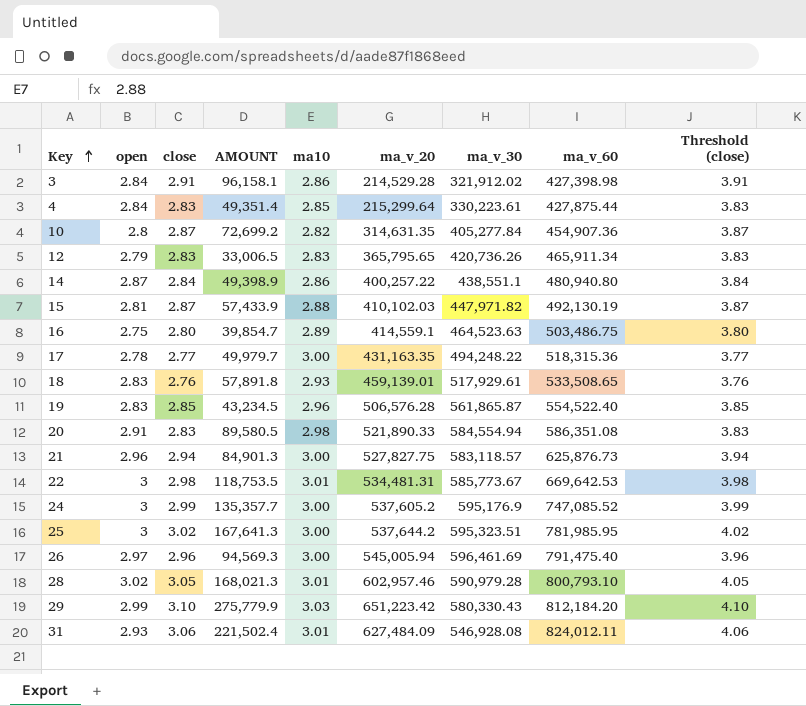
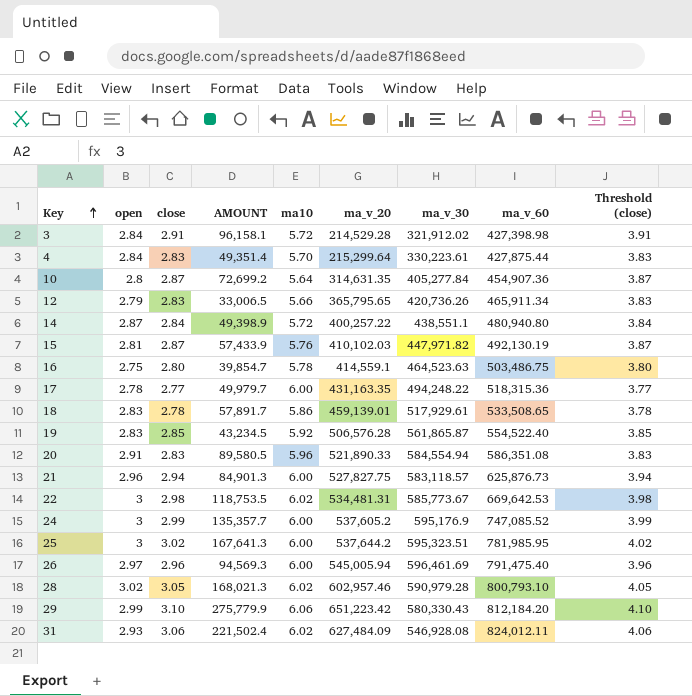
3 | ma10: 2.86 -> 5.72
4 | ma10: 2.85 -> 5.70
10 | ma10: 2.82 -> 5.64
12 | ma10: 2.83 -> 5.66
14 | ma10: 2.86 -> 5.72
15 | ma10: 2.88 -> 5.76
16 | ma10: 2.89 -> 5.78
17 | ma10: 3.00 -> 6.00
18 | close: 2.76 -> 2.78
18 | AMOUNT: 57,891.8 -> 57,891.7
18 | ma10: 2.93 -> 5.86
18 | Threshold (close): 3.76 -> 3.78
19 | ma10: 2.96 -> 5.92
20 | ma10: 2.98 -> 5.96
21 | ma10: 3.00 -> 6.00
22 | ma10: 3.01 -> 6.02
24 | ma10: 3.00 -> 6.00
25 | ma10: 3.00 -> 6.00
26 | ma10: 3.00 -> 6.00
28 | ma10: 3.01 -> 6.02
29 | ma10: 3.03 -> 6.06
31 | ma10: 3.01 -> 6.02

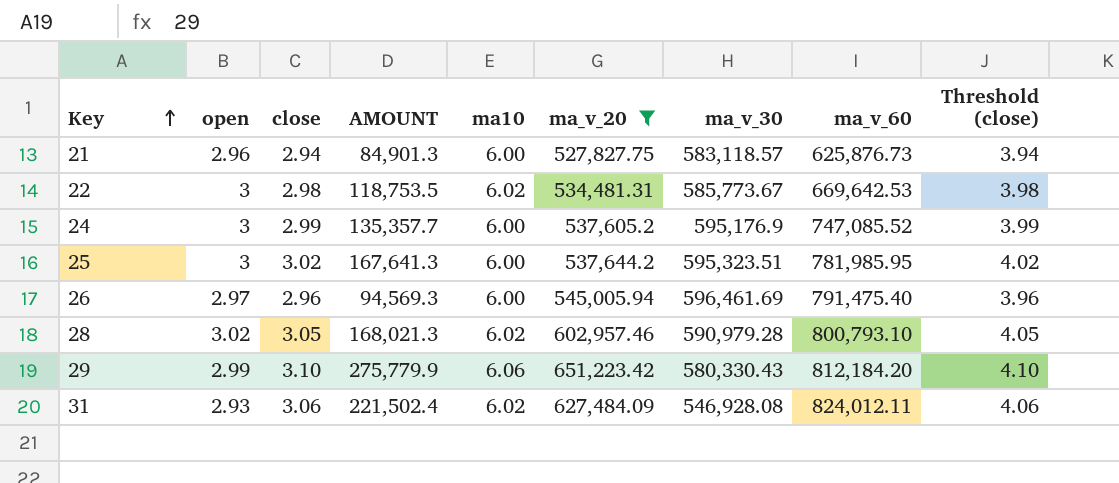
filter: none -> ma_v_20 >= 527,827.75

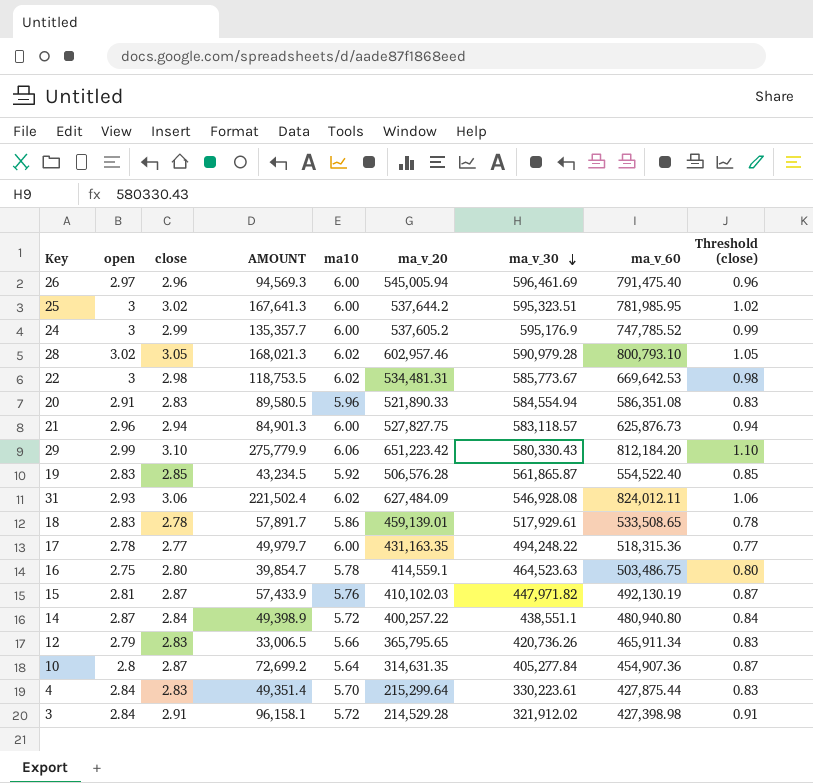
filter: ma_v_20 >= 527,827.75 -> none
row order: Key ascending -> ma_v_30 descending
column Threshold (close) | formula: [close] + 1 -> [close] - 2
24 | ma_v_60: 747,085.52 -> 747,785.52

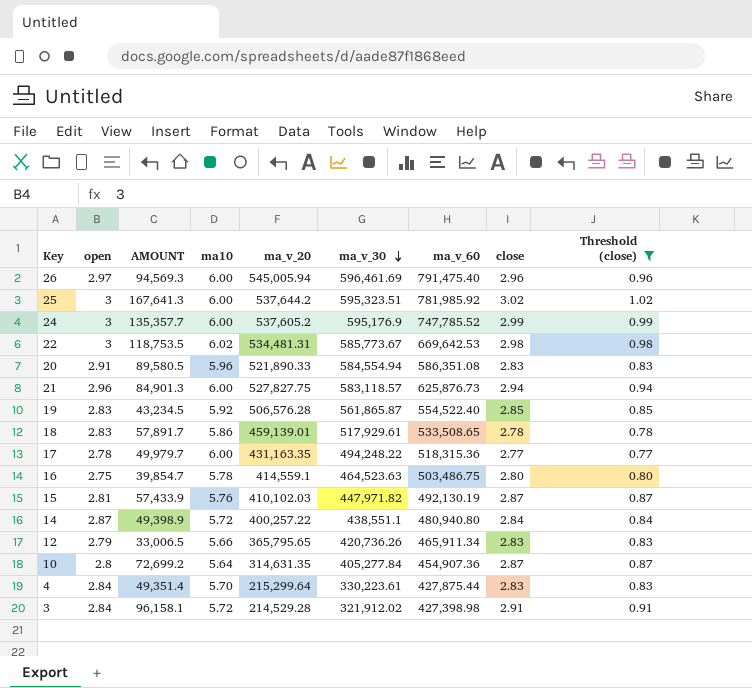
filter: none -> Threshold (close) <= 1.02
column close | position: 3 -> 8
25 | ma_v_60: 781,985.95 -> 781,985.92

